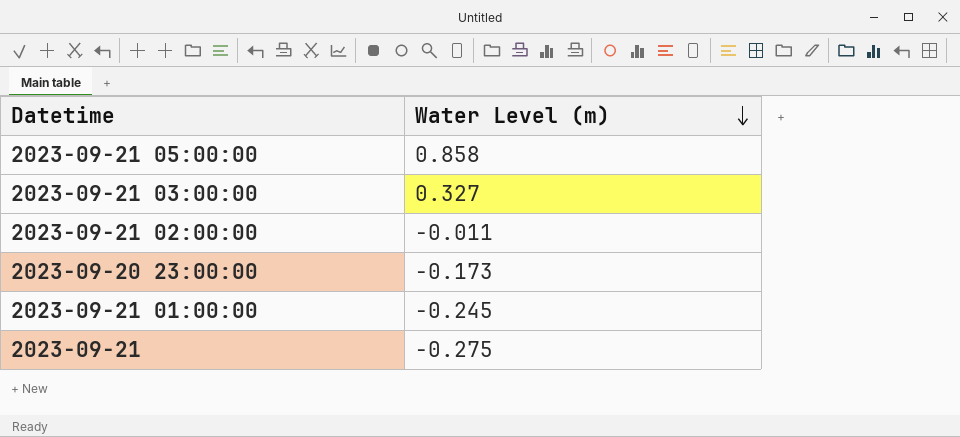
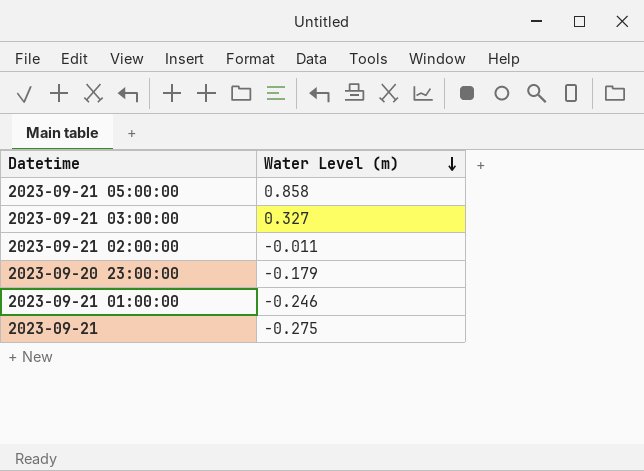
2023-09-20 23:00:00 | Water Level (m): -0.173 -> -0.179
2023-09-21 01:00:00 | Water Level (m): -0.245 -> -0.246

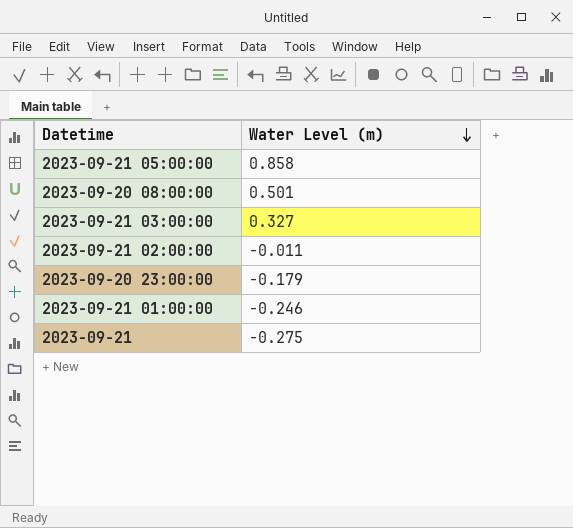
row 2023-09-20 08:00:00: none -> 0.501

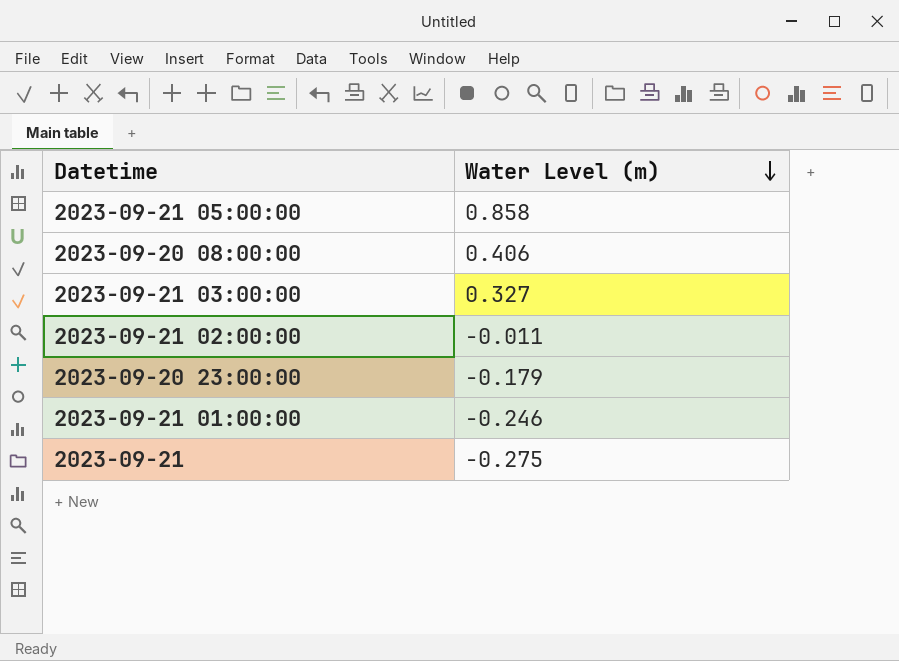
2023-09-20 08:00:00 | Water Level (m): 0.501 -> 0.406

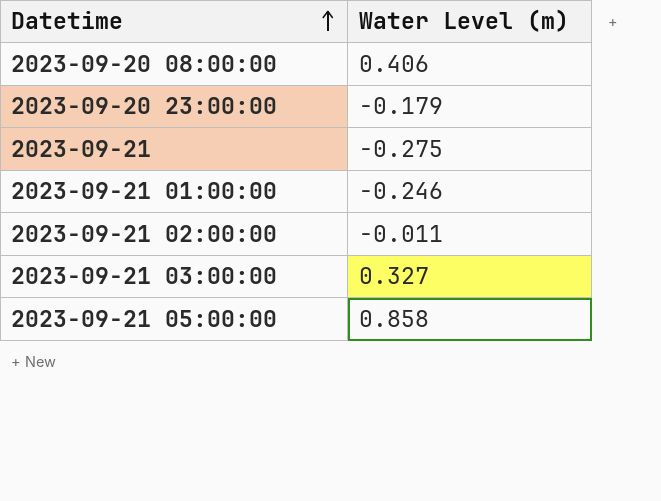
row order: Water Level (m) descending -> Datetime ascending

